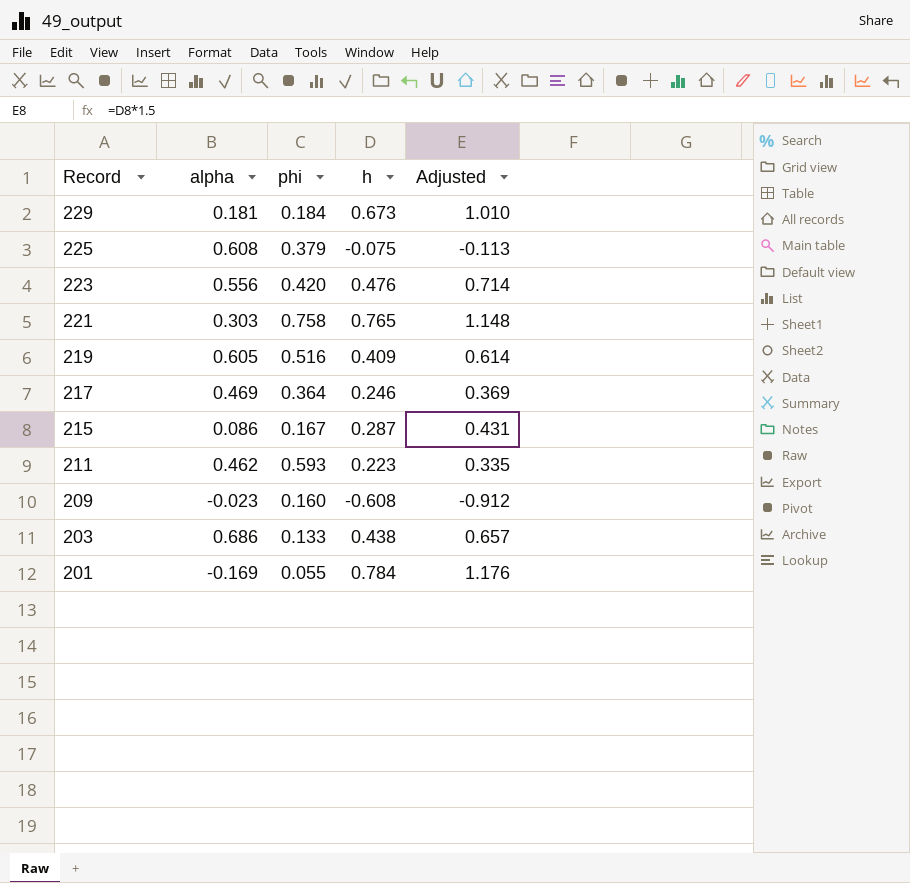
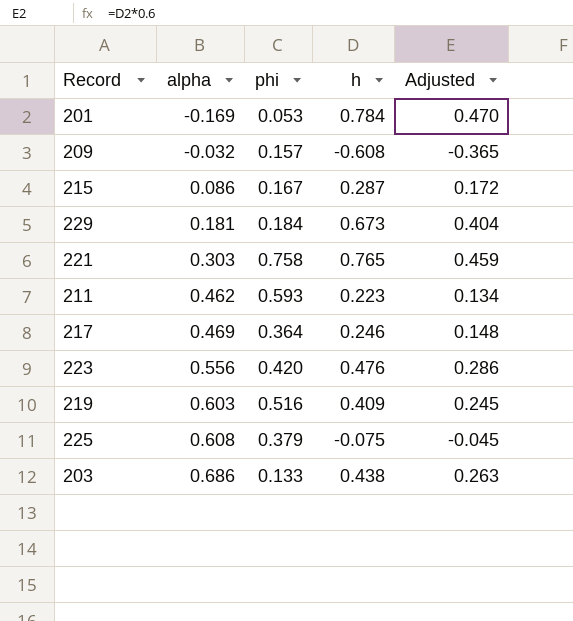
row order: Record descending -> alpha ascending
column Adjusted | formula: [h] * 1.5 -> [h] * 0.6
201 | phi: 0.055 -> 0.053
209 | alpha: -0.023 -> -0.032
209 | phi: 0.160 -> 0.157
219 | alpha: 0.605 -> 0.603

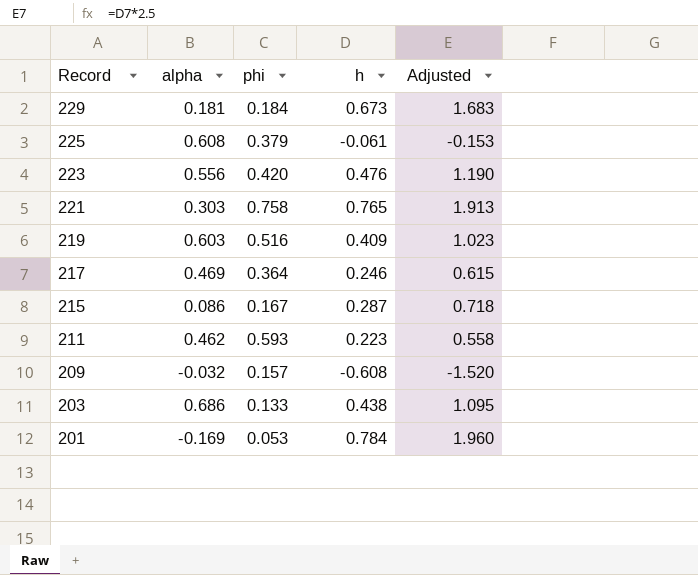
row order: alpha ascending -> Record descending
column Adjusted | formula: [h] * 0.6 -> [h] * 2.5
225 | h: -0.075 -> -0.061

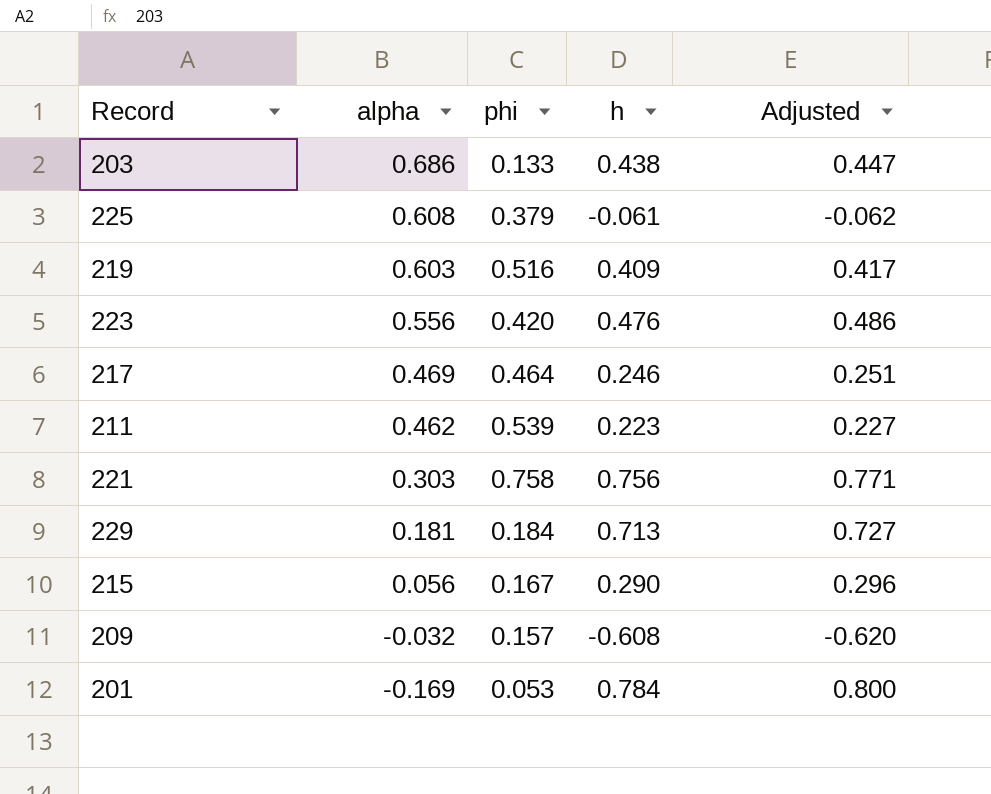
row order: Record descending -> alpha descending
column Adjusted | formula: [h] * 2.5 -> [h] * 1.02
217 | phi: 0.364 -> 0.464
211 | phi: 0.593 -> 0.539
221 | h: 0.765 -> 0.756
229 | h: 0.673 -> 0.713
215 | alpha: 0.086 -> 0.056
215 | h: 0.287 -> 0.290

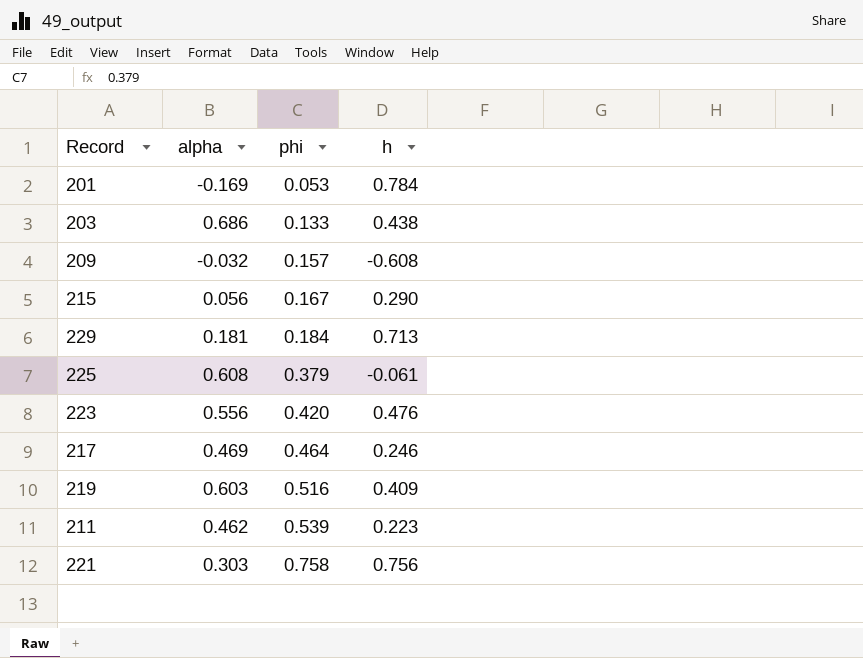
row order: alpha descending -> phi ascending
column Adjusted | formula: [h] * 1.02 -> none

